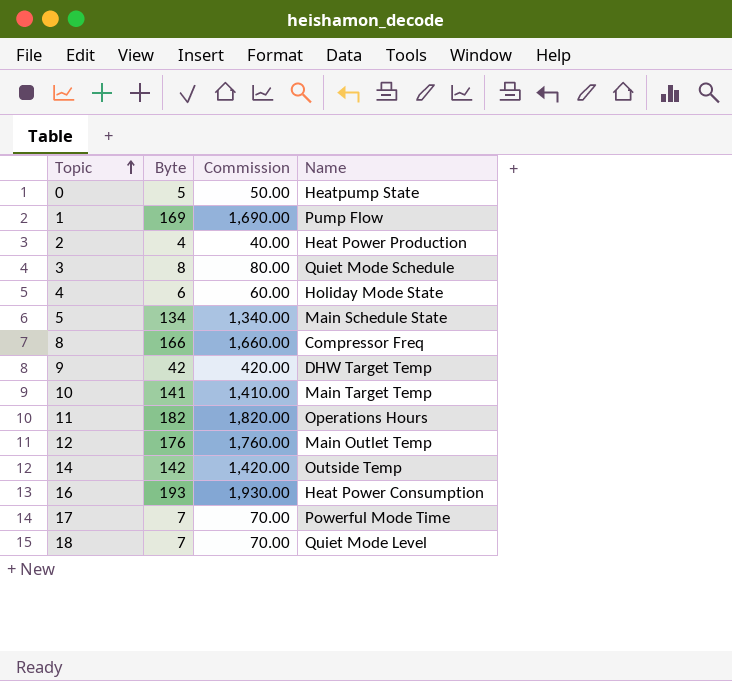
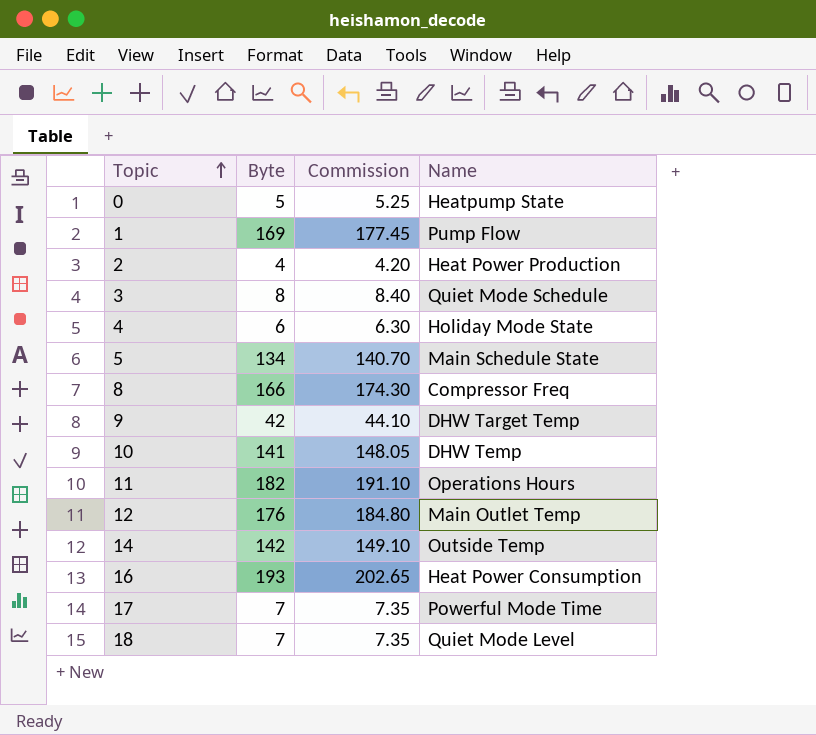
column Commission | formula: [Byte] * 10 -> [Byte] * 1.05
10 | Name: Main Target Temp -> DHW Temp

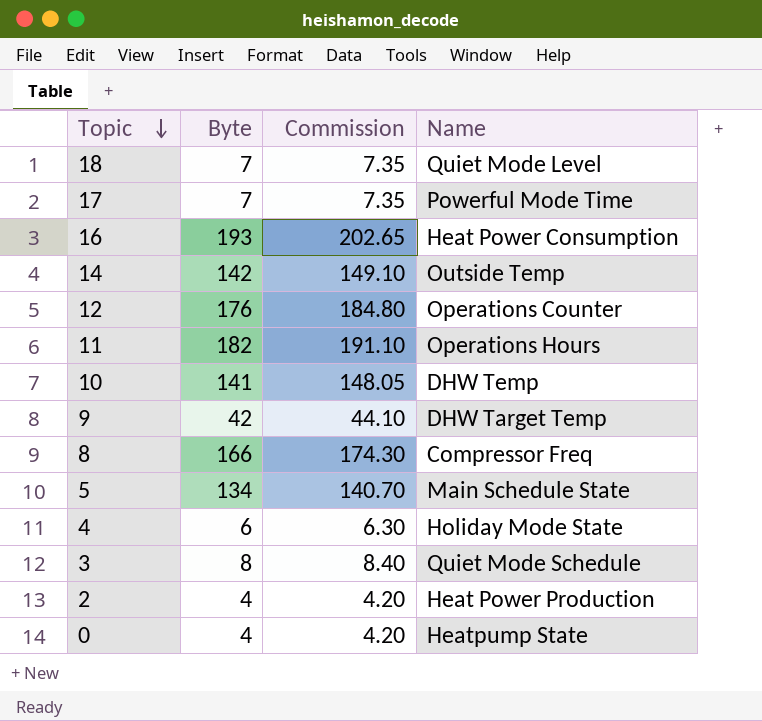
row order: Topic ascending -> Topic descending
row 1: 169 | 177.45 | Pump Flow -> none
12 | Name: Main Outlet Temp -> Operations Counter
0 | Byte: 5 -> 4
0 | Commission: 5.25 -> 4.20

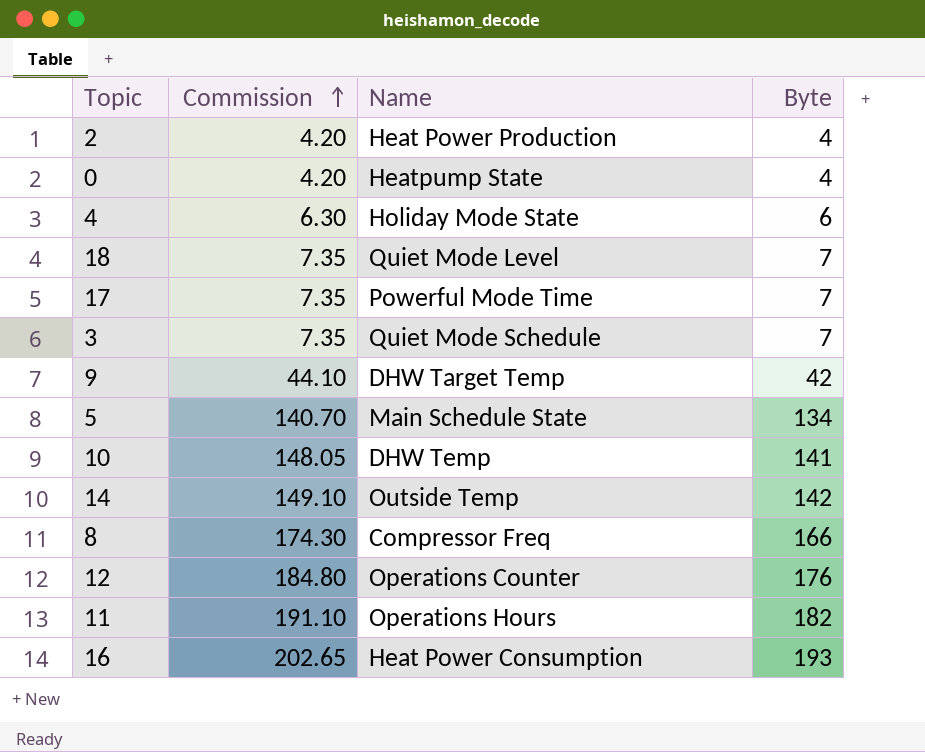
row order: Topic descending -> Commission ascending
column Byte | position: 2 -> 4
3 | Commission: 8.40 -> 7.35
3 | Byte: 8 -> 7

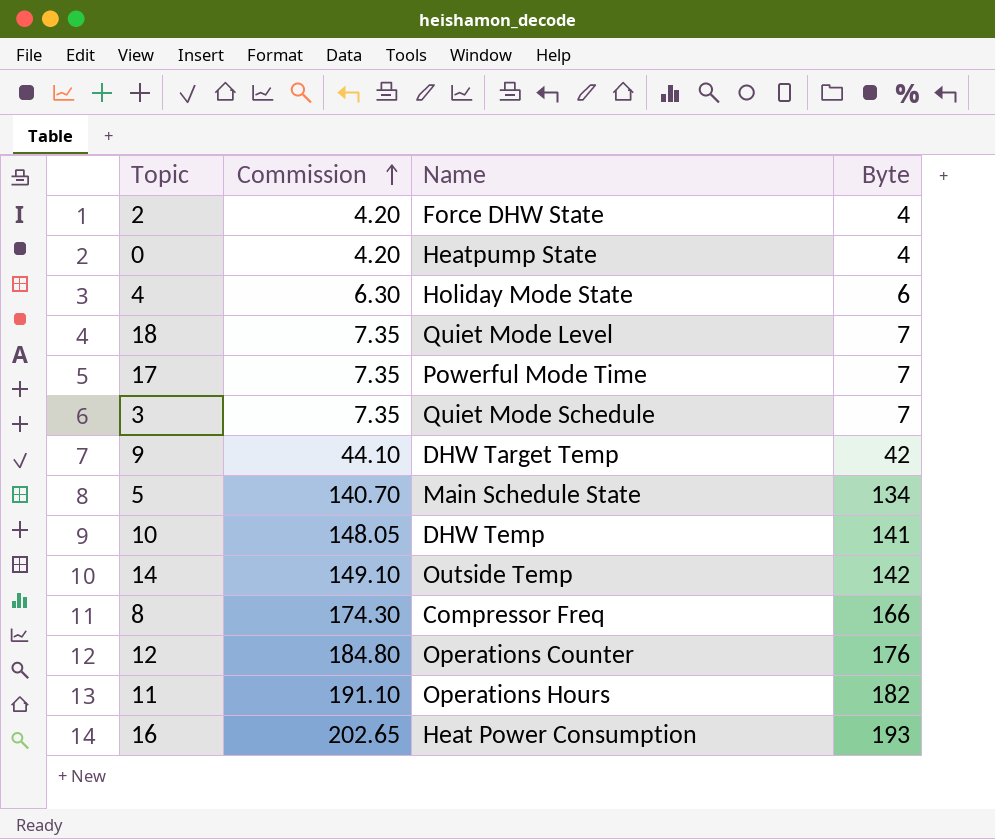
2 | Name: Heat Power Production -> Force DHW State

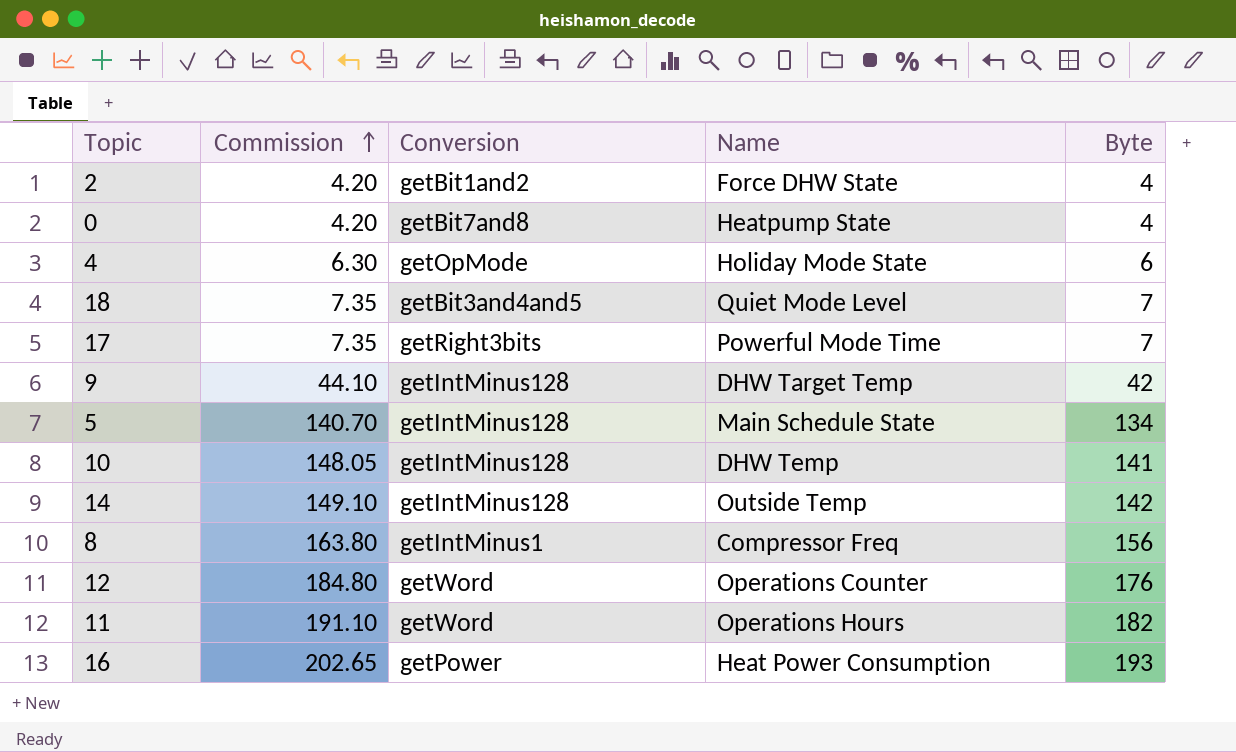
column Conversion | position: none -> 3
row 3: 7.35 | Quiet Mode Schedule | 7 -> none
8 | Commission: 174.30 -> 163.80
8 | Byte: 166 -> 156

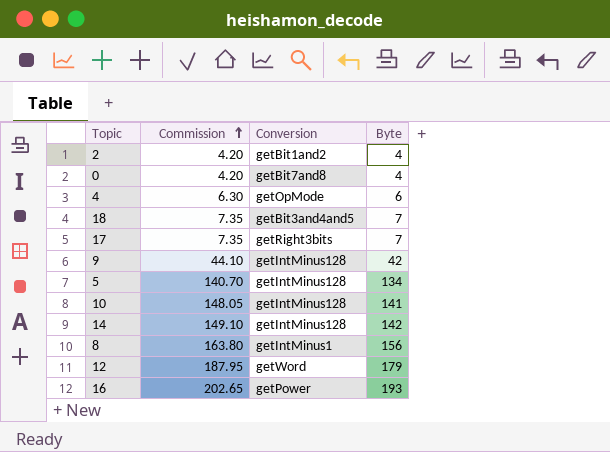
column Name | position: 4 -> none
row 11: 191.10 | getWord | Operations Hours | 182 -> none
12 | Commission: 184.80 -> 187.95
12 | Byte: 176 -> 179

